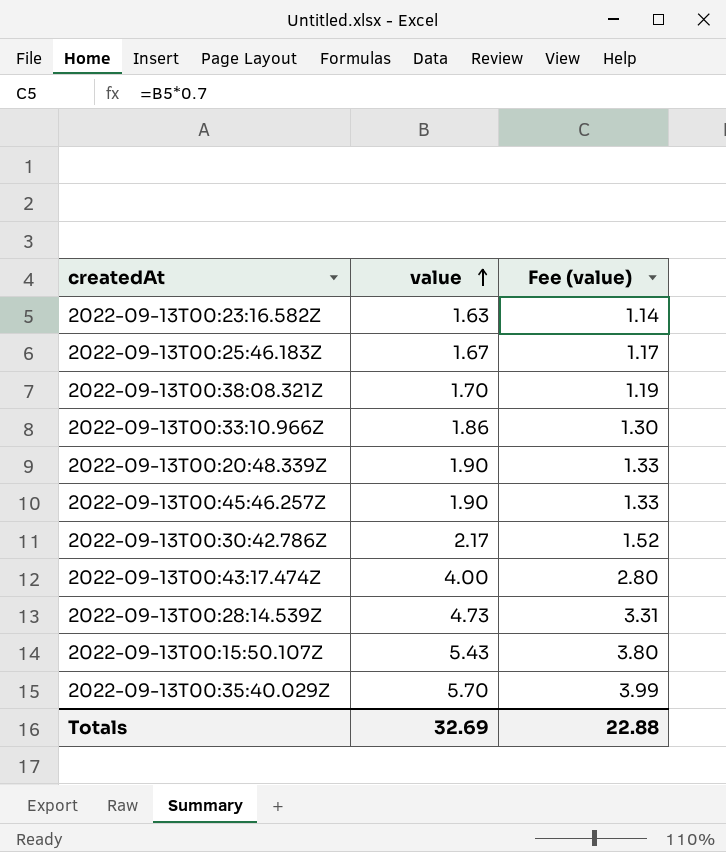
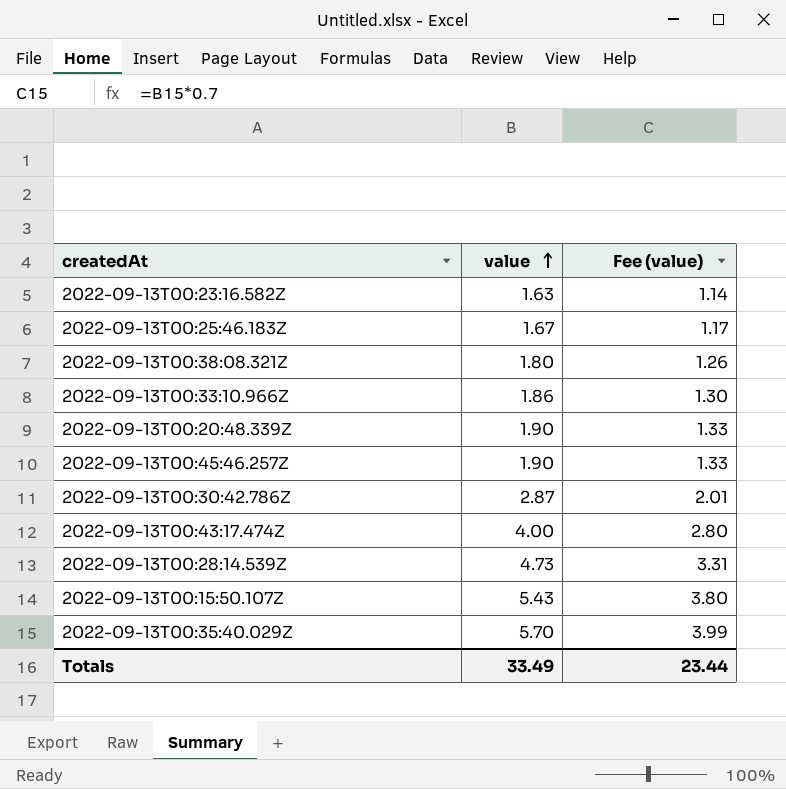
2022-09-13T00:38:08.321Z | value: 1.70 -> 1.80
2022-09-13T00:38:08.321Z | Fee (value): 1.19 -> 1.26
2022-09-13T00:30:42.786Z | value: 2.17 -> 2.87
2022-09-13T00:30:42.786Z | Fee (value): 1.52 -> 2.01
Totals | value: 32.69 -> 33.49
Totals | Fee (value): 22.88 -> 23.44

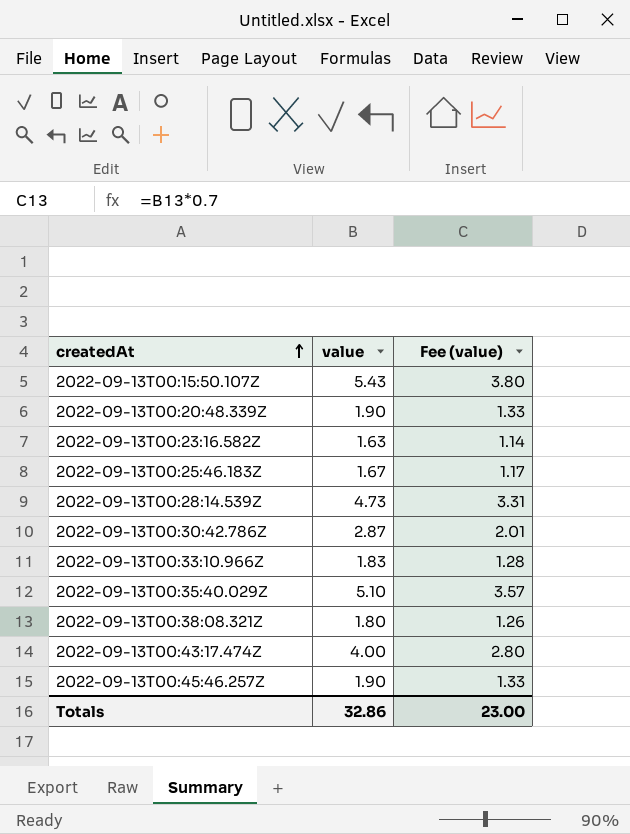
row order: value ascending -> createdAt ascending
2022-09-13T00:33:10.966Z | value: 1.86 -> 1.83
2022-09-13T00:33:10.966Z | Fee (value): 1.30 -> 1.28
2022-09-13T00:35:40.029Z | value: 5.70 -> 5.10
2022-09-13T00:35:40.029Z | Fee (value): 3.99 -> 3.57
Totals | value: 33.49 -> 32.86
Totals | Fee (value): 23.44 -> 23.00

